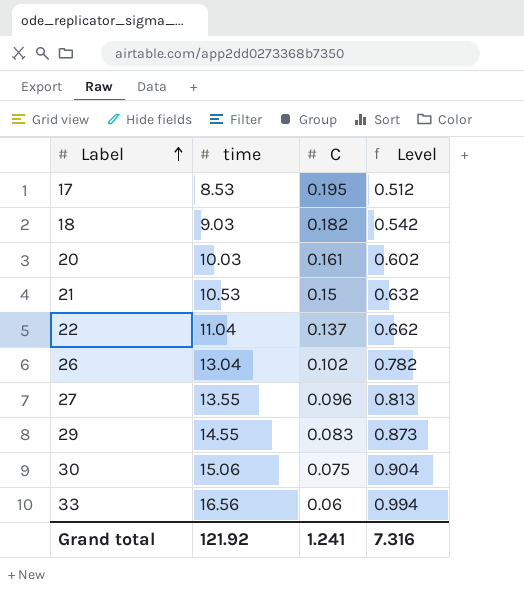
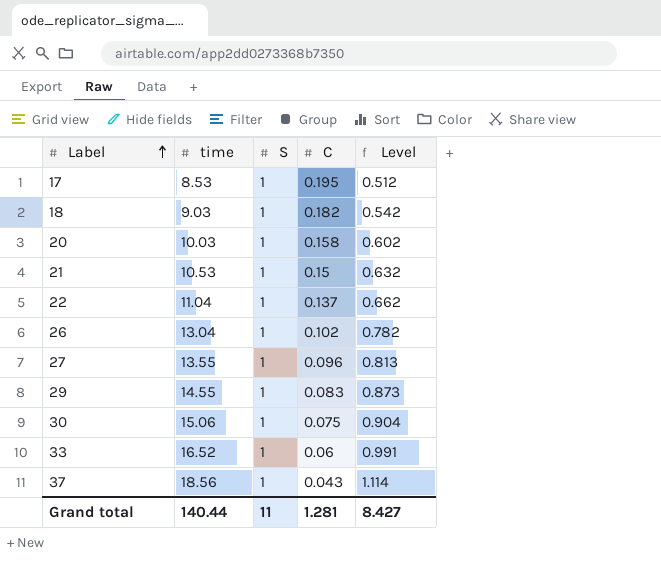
column S | position: none -> 3
20 | C: 0.161 -> 0.158
33 | time: 16.56 -> 16.52
33 | Level: 0.994 -> 0.991
row 37: none -> 18.56 | 1 | 0.043 | 1.114
Grand total | time: 121.92 -> 140.44
Grand total | C: 1.241 -> 1.281
Grand total | Level: 7.316 -> 8.427

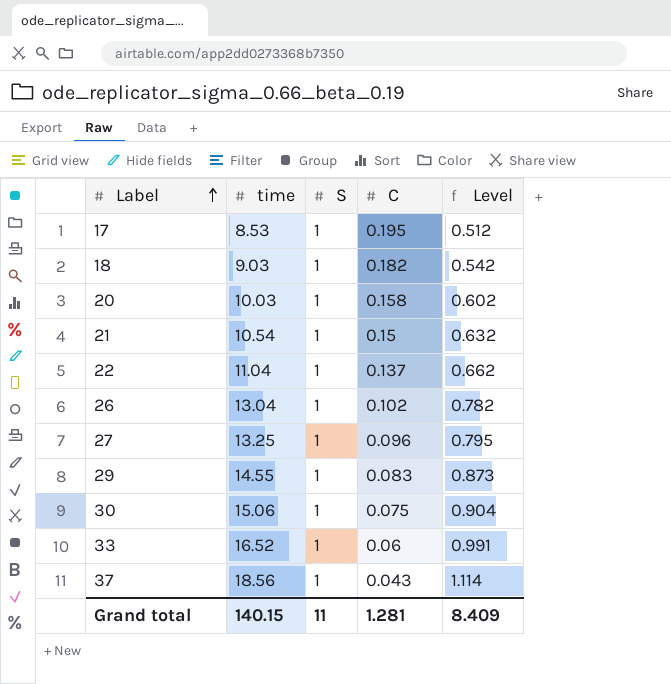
21 | time: 10.53 -> 10.54
27 | time: 13.55 -> 13.25
27 | Level: 0.813 -> 0.795
Grand total | time: 140.44 -> 140.15
Grand total | Level: 8.427 -> 8.409

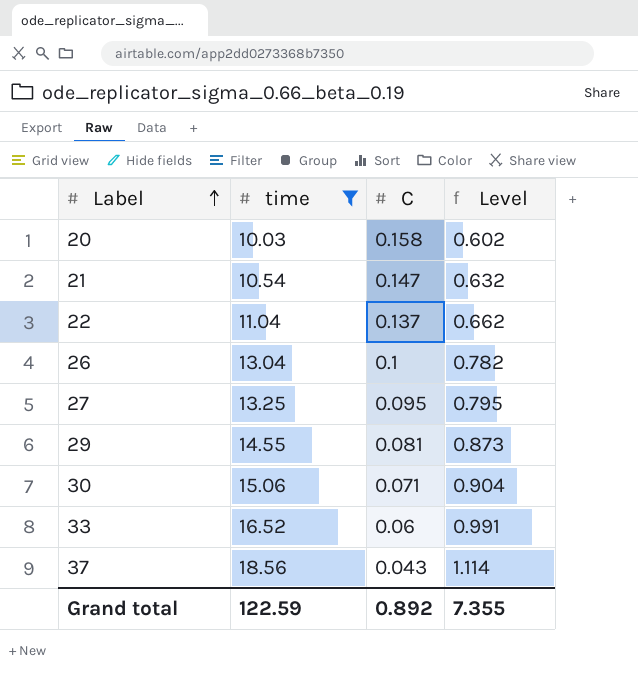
filter: none -> time >= 10.03
column S | position: 3 -> none
21 | C: 0.15 -> 0.147
26 | C: 0.102 -> 0.1
27 | C: 0.096 -> 0.095
29 | C: 0.083 -> 0.081
30 | C: 0.075 -> 0.071
Grand total | time: 140.15 -> 122.59
Grand total | C: 1.281 -> 0.892
Grand total | Level: 8.409 -> 7.355

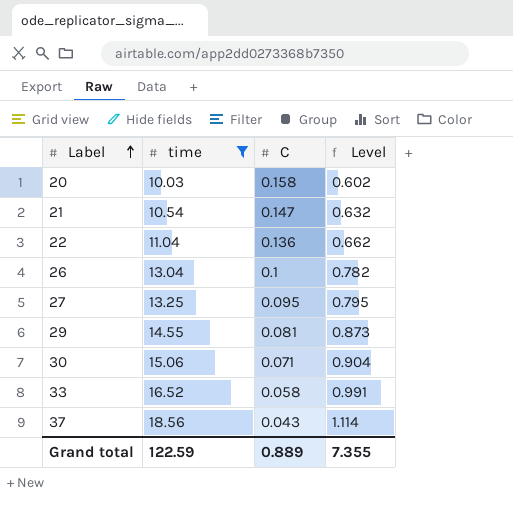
22 | C: 0.137 -> 0.136
33 | C: 0.06 -> 0.058
Grand total | C: 0.892 -> 0.889

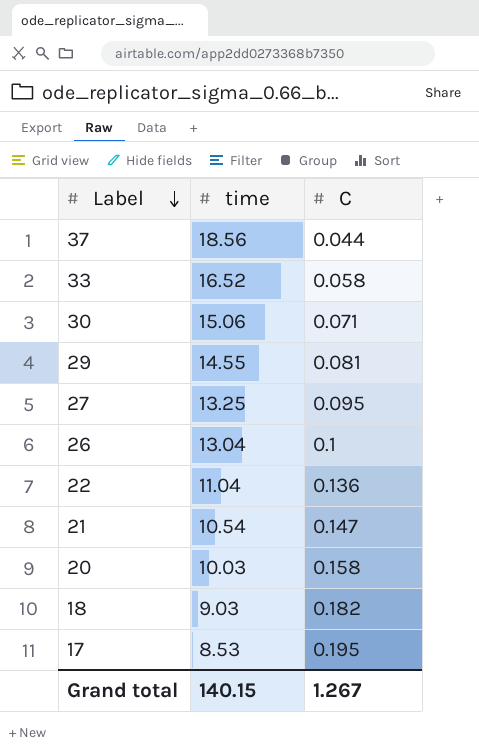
filter: time >= 10.03 -> none
row order: Label ascending -> Label descending
column Level | formula: [time] * 0.06 -> none
37 | C: 0.043 -> 0.044
Grand total | time: 122.59 -> 140.15
Grand total | C: 0.889 -> 1.267

